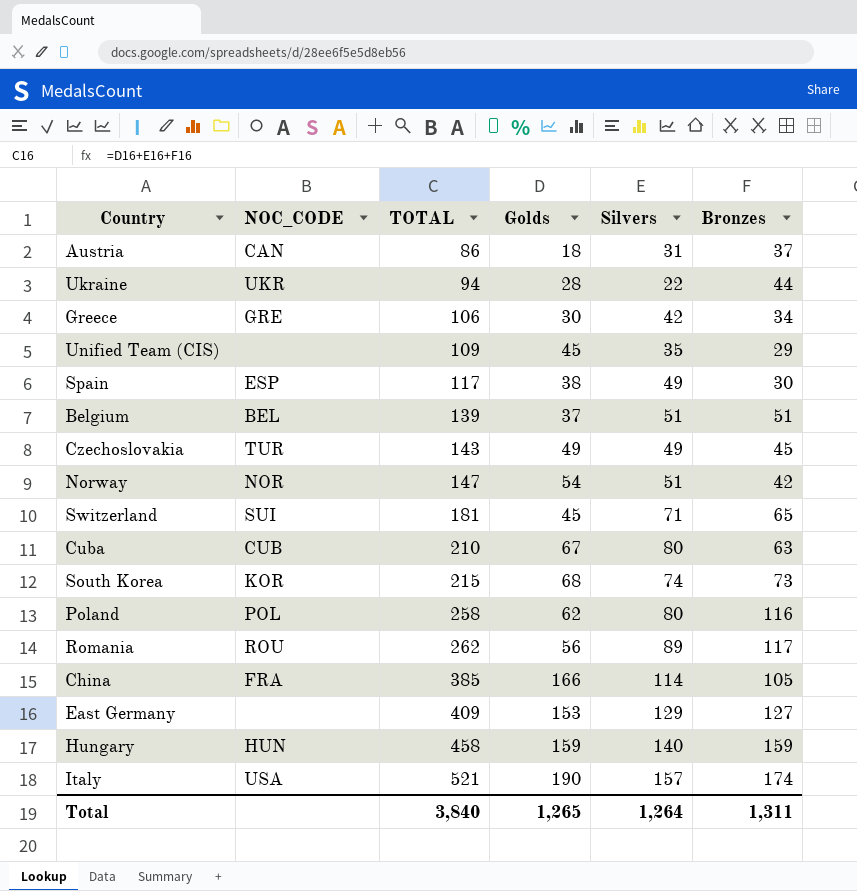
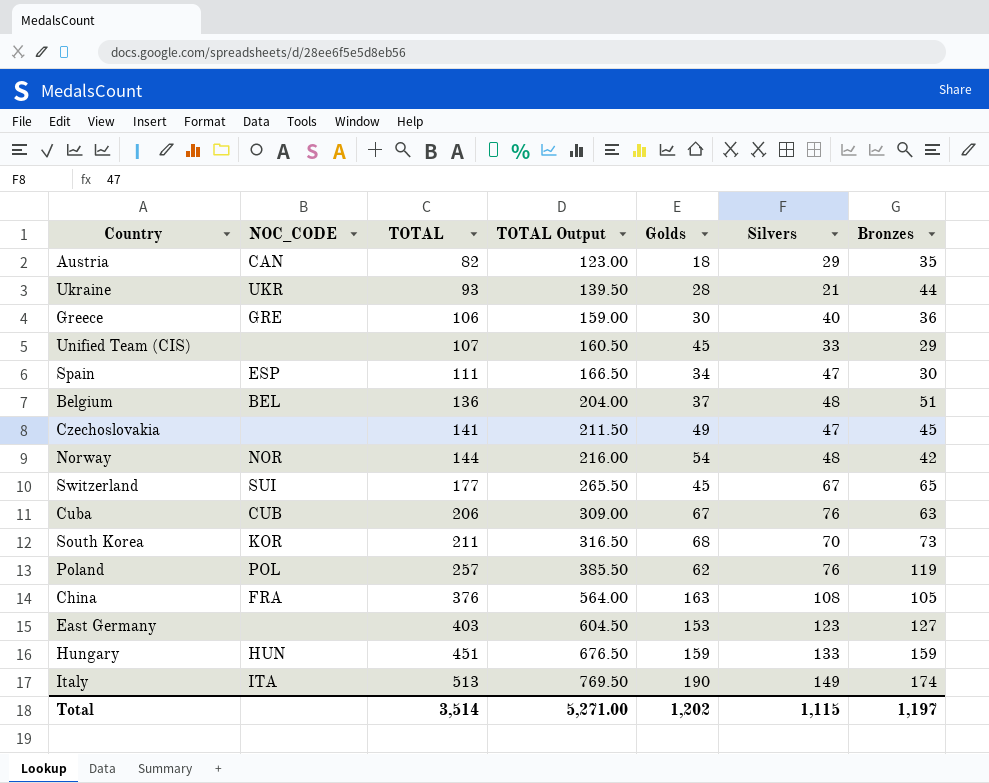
column TOTAL Output | formula: none -> [TOTAL] * 1.5
row Romania: ROU | 262 | 56 | 89 | 117 -> none
Austria | TOTAL: 86 -> 82
Austria | Silvers: 31 -> 29
Austria | Bronzes: 37 -> 35
Ukraine | TOTAL: 94 -> 93
Ukraine | Silvers: 22 -> 21
Greece | Silvers: 42 -> 40
Greece | Bronzes: 34 -> 36
Unified Team (CIS) | TOTAL: 109 -> 107
Unified Team (CIS) | Silvers: 35 -> 33
Spain | TOTAL: 117 -> 111
Spain | Golds: 38 -> 34
Spain | Silvers: 49 -> 47
Belgium | TOTAL: 139 -> 136
Belgium | Silvers: 51 -> 48
Czechoslovakia | NOC_CODE: TUR -> none
Czechoslovakia | TOTAL: 143 -> 141
Czechoslovakia | Silvers: 49 -> 47
Norway | TOTAL: 147 -> 144
Norway | Silvers: 51 -> 48
Switzerland | TOTAL: 181 -> 177
Switzerland | Silvers: 71 -> 67
Cuba | TOTAL: 210 -> 206
Cuba | Silvers: 80 -> 76
South Korea | TOTAL: 215 -> 211
South Korea | Silvers: 74 -> 70
Poland | TOTAL: 258 -> 257
Poland | Silvers: 80 -> 76
Poland | Bronzes: 116 -> 119
China | TOTAL: 385 -> 376
China | Golds: 166 -> 163
China | Silvers: 114 -> 108
East Germany | TOTAL: 409 -> 403
East Germany | Silvers: 129 -> 123
Hungary | TOTAL: 458 -> 451
Hungary | Silvers: 140 -> 133
Italy | NOC_CODE: USA -> ITA
Italy | TOTAL: 521 -> 513
Italy | Silvers: 157 -> 149
Total | TOTAL: 3,840 -> 3,514
Total | Golds: 1,265 -> 1,202
Total | Silvers: 1,264 -> 1,115
Total | Bronzes: 1,311 -> 1,197

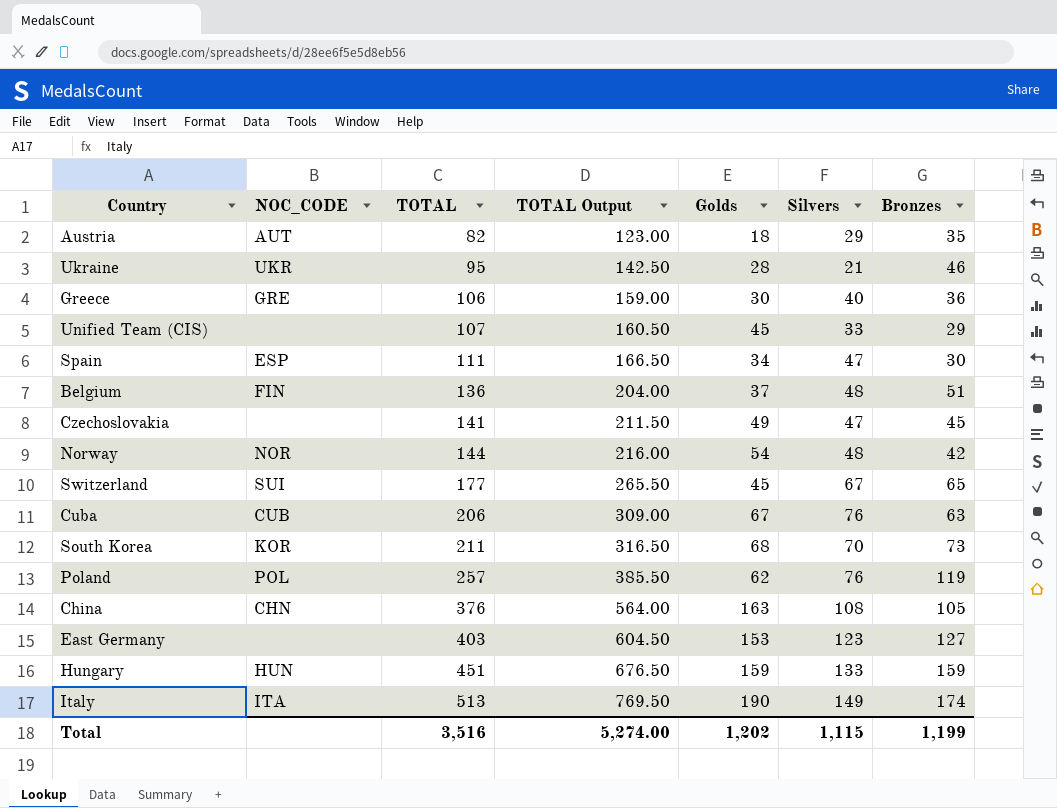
Austria | NOC_CODE: CAN -> AUT
Ukraine | TOTAL: 93 -> 95
Ukraine | TOTAL Output: 139.50 -> 142.50
Ukraine | Bronzes: 44 -> 46
Belgium | NOC_CODE: BEL -> FIN
China | NOC_CODE: FRA -> CHN
Total | TOTAL: 3,514 -> 3,516
Total | TOTAL Output: 5,271.00 -> 5,274.00
Total | Bronzes: 1,197 -> 1,199

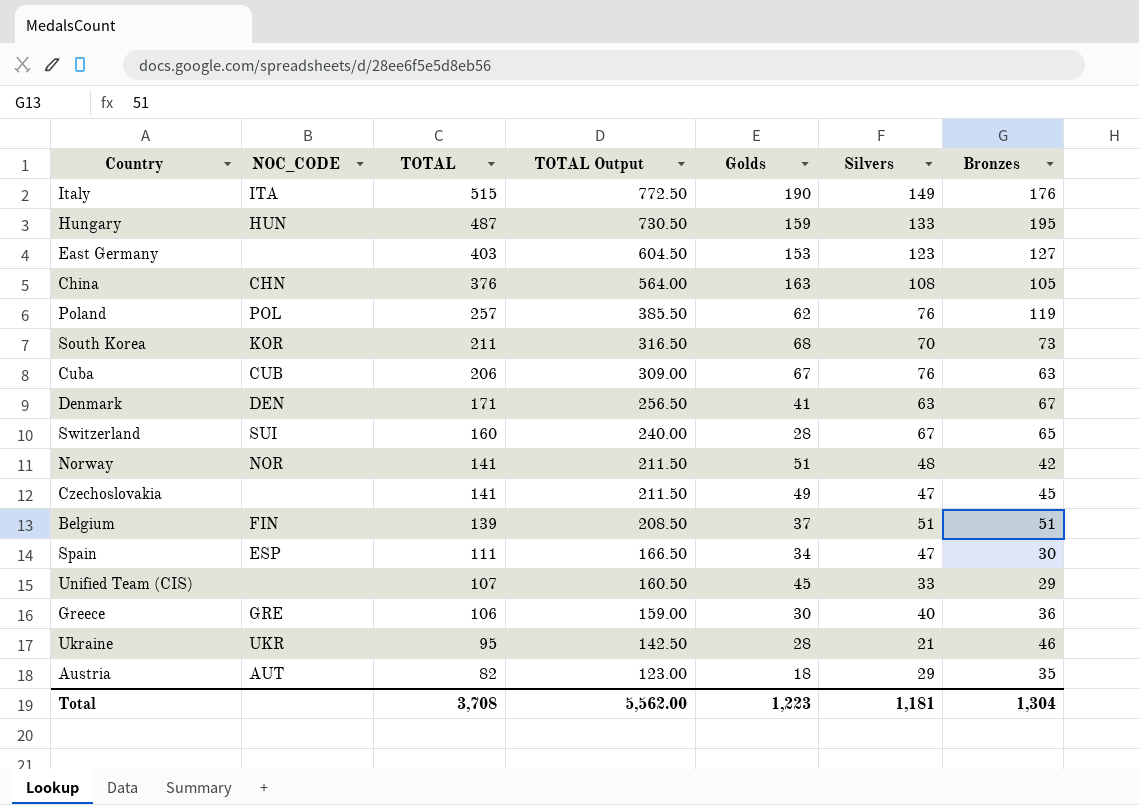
row order: TOTAL ascending -> TOTAL descending
Italy | TOTAL: 513 -> 515
Italy | TOTAL Output: 769.50 -> 772.50
Italy | Bronzes: 174 -> 176
Hungary | TOTAL: 451 -> 487
Hungary | TOTAL Output: 676.50 -> 730.50
Hungary | Bronzes: 159 -> 195
row Denmark: none -> DEN | 171 | 256.50 | 41 | 63 | 67
Switzerland | TOTAL: 177 -> 160
Switzerland | TOTAL Output: 265.50 -> 240.00
Switzerland | Golds: 45 -> 28
Norway | TOTAL: 144 -> 141
Norway | TOTAL Output: 216.00 -> 211.50
Norway | Golds: 54 -> 51
Belgium | TOTAL: 136 -> 139
Belgium | TOTAL Output: 204.00 -> 208.50
Belgium | Silvers: 48 -> 51
Total | TOTAL: 3,516 -> 3,708
Total | TOTAL Output: 5,274.00 -> 5,562.00
Total | Golds: 1,202 -> 1,223
Total | Silvers: 1,115 -> 1,181
Total | Bronzes: 1,199 -> 1,304

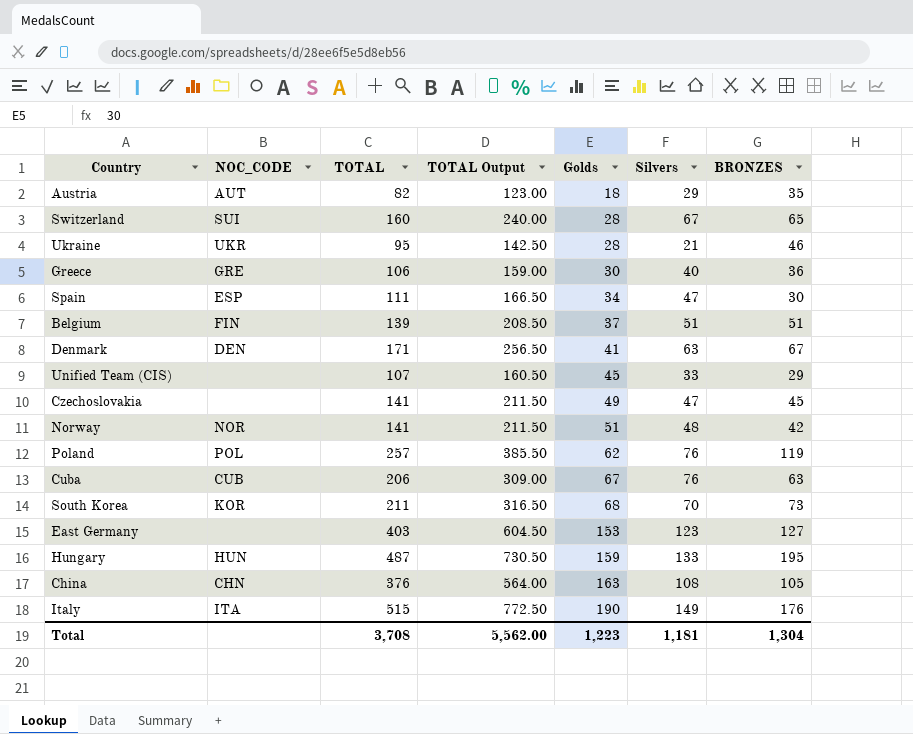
row order: TOTAL descending -> Golds ascending
column name: Bronzes -> BRONZES

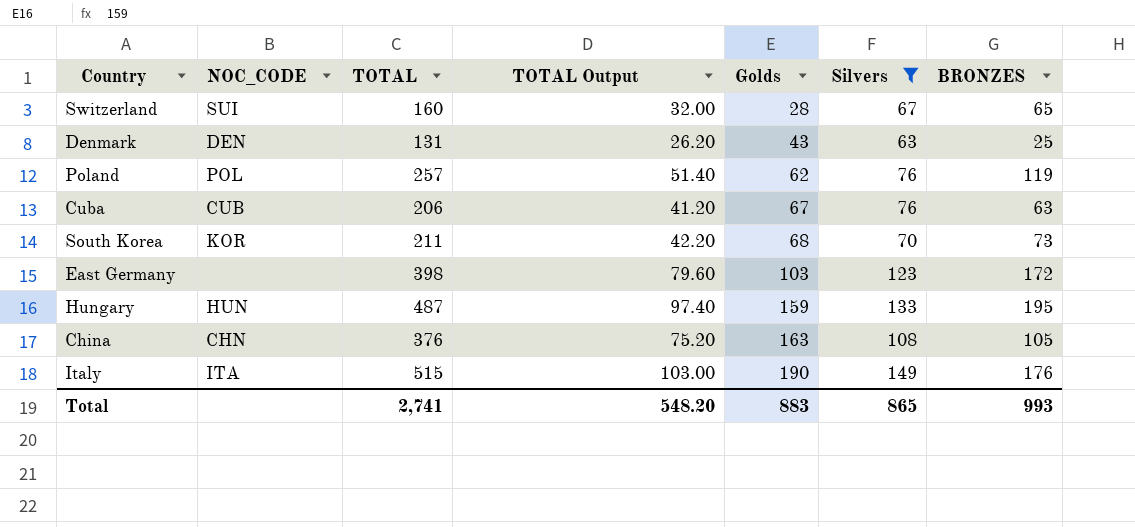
filter: none -> Silvers >= 63
column TOTAL Output | formula: [TOTAL] * 1.5 -> [TOTAL] * 0.2
Denmark | TOTAL: 171 -> 131
Denmark | Golds: 41 -> 43
Denmark | BRONZES: 67 -> 25
East Germany | TOTAL: 403 -> 398
East Germany | Golds: 153 -> 103
East Germany | BRONZES: 127 -> 172
Total | TOTAL: 3,708 -> 2,741
Total | TOTAL Output: 5,562.00 -> 548.20
Total | Golds: 1,223 -> 883
Total | Silvers: 1,181 -> 865
Total | BRONZES: 1,304 -> 993

